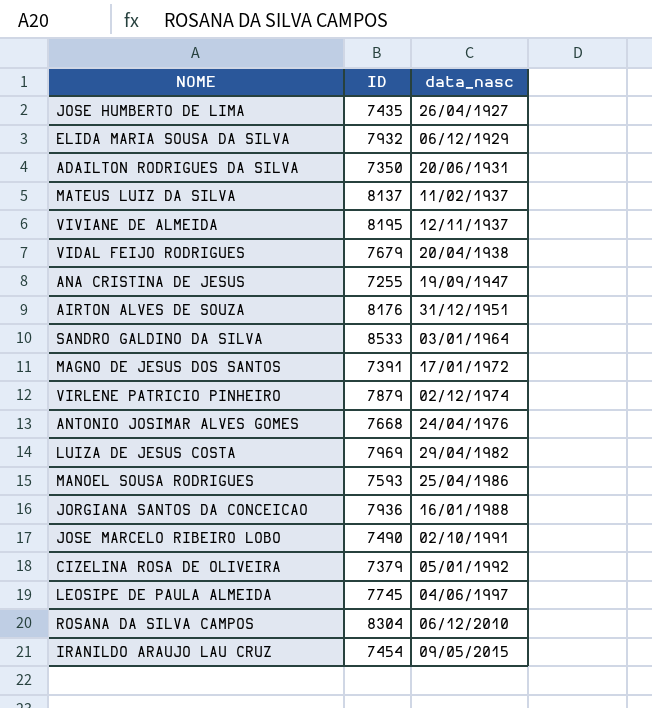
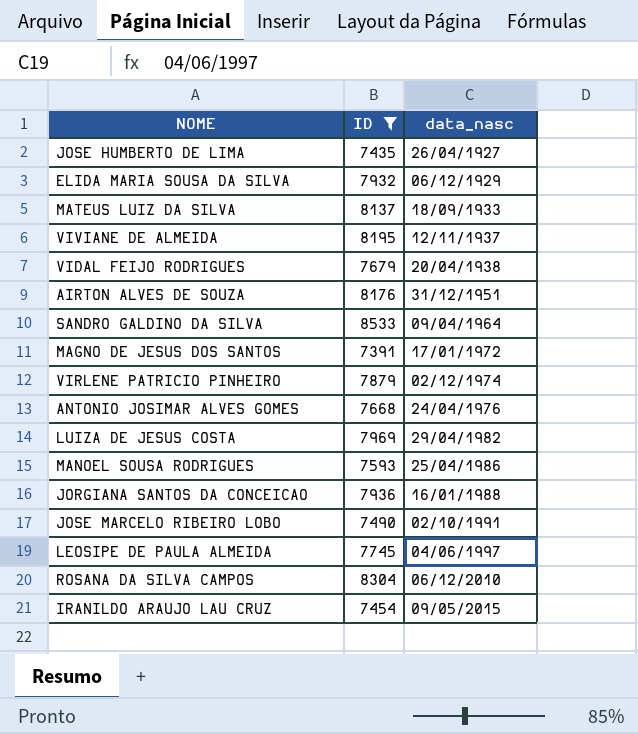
filter: none -> ID >= 7391
MATEUS LUIZ DA SILVA | data_nasc: 11/02/1937 -> 18/09/1933
SANDRO GALDINO DA SILVA | data_nasc: 03/01/1964 -> 09/04/1964

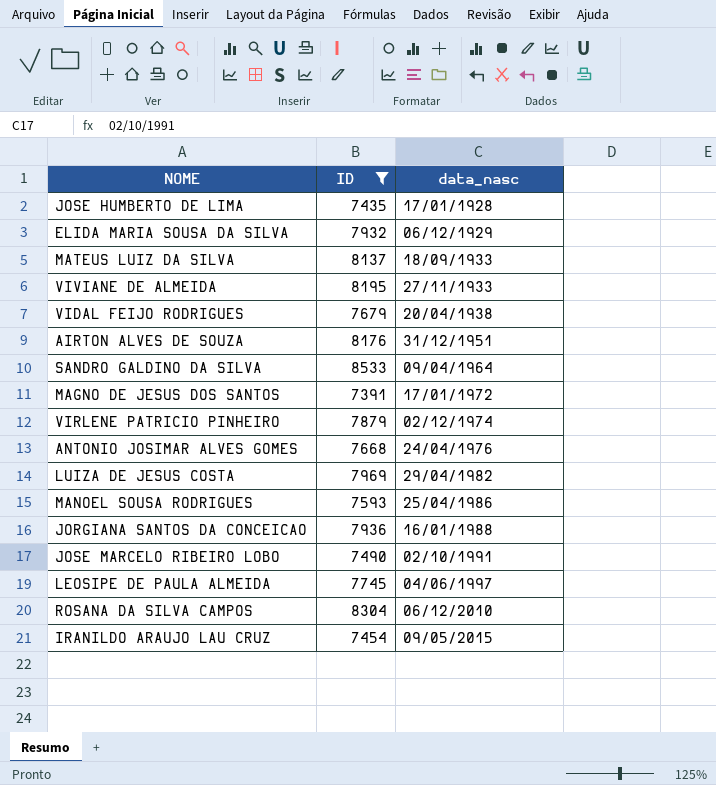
JOSE HUMBERTO DE LIMA | data_nasc: 26/04/1927 -> 17/01/1928
VIVIANE DE ALMEIDA | data_nasc: 12/11/1937 -> 27/11/1933

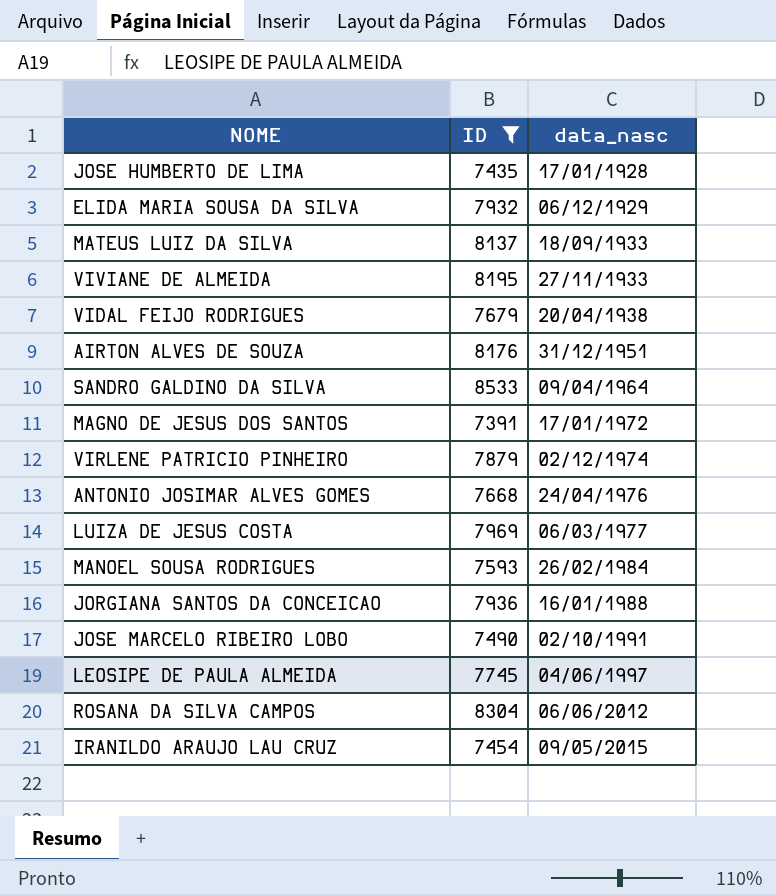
LUIZA DE JESUS COSTA | data_nasc: 29/04/1982 -> 06/03/1977
MANOEL SOUSA RODRIGUES | data_nasc: 25/04/1986 -> 26/02/1984
ROSANA DA SILVA CAMPOS | data_nasc: 06/12/2010 -> 06/06/2012

